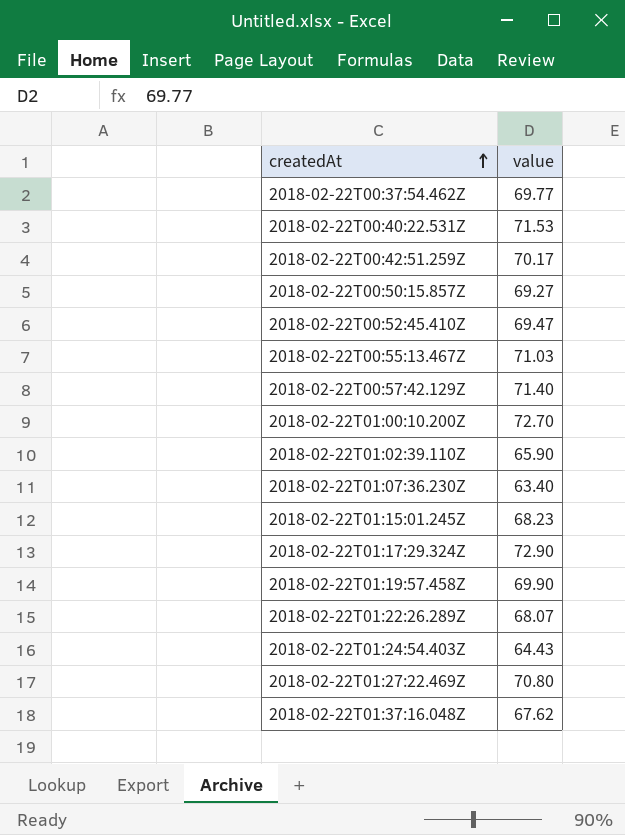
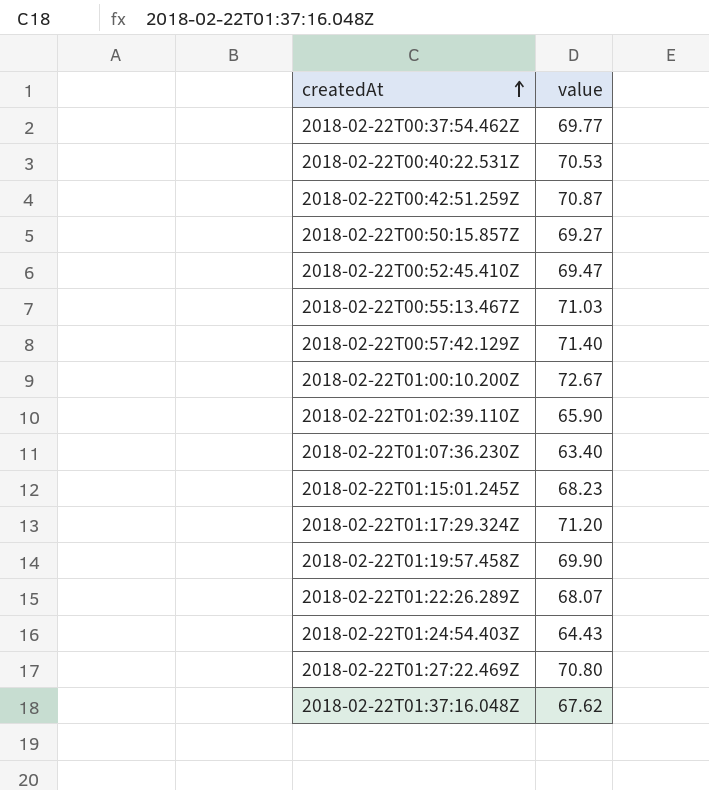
2018-02-22T00:40:22.531Z | value: 71.53 -> 70.53
2018-02-22T00:42:51.259Z | value: 70.17 -> 70.87
2018-02-22T01:00:10.200Z | value: 72.70 -> 72.67
2018-02-22T01:17:29.324Z | value: 72.90 -> 71.20

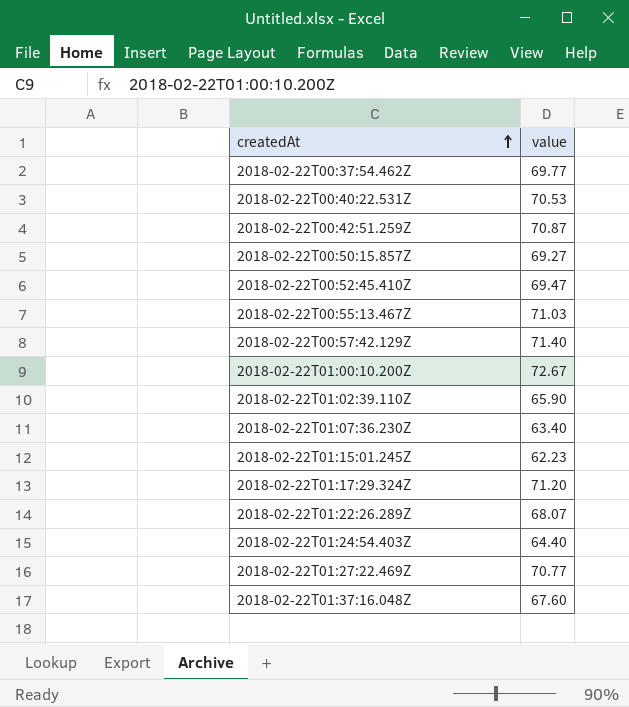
row 2018-02-22T01:19:57.458Z: 69.90 -> none
2018-02-22T01:15:01.245Z | value: 68.23 -> 62.23
2018-02-22T01:24:54.403Z | value: 64.43 -> 64.40
2018-02-22T01:27:22.469Z | value: 70.80 -> 70.77
2018-02-22T01:37:16.048Z | value: 67.62 -> 67.60

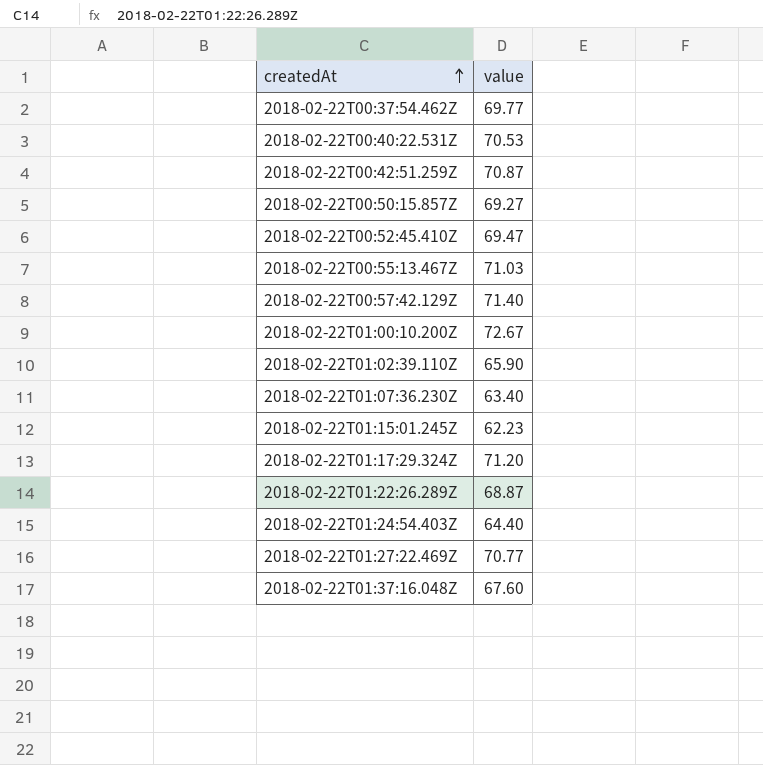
2018-02-22T01:22:26.289Z | value: 68.07 -> 68.87

